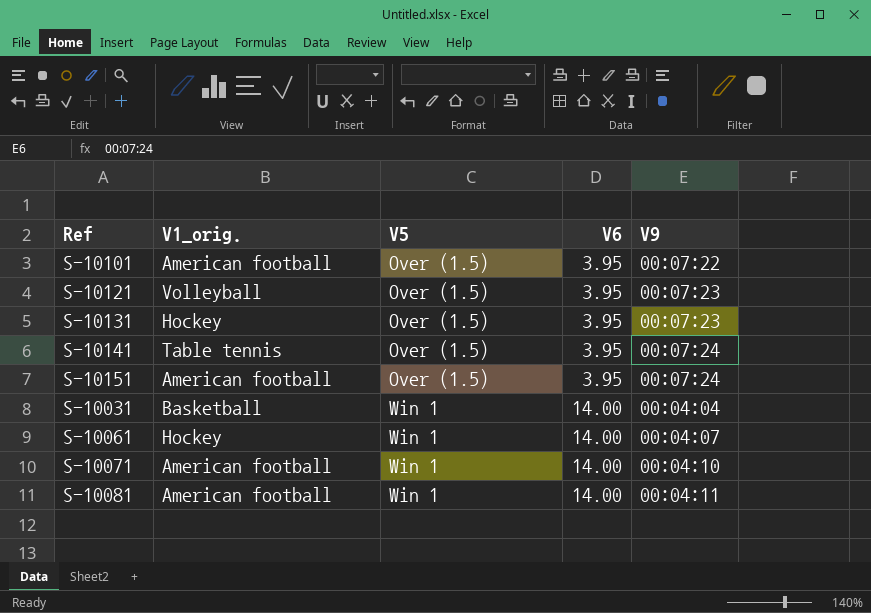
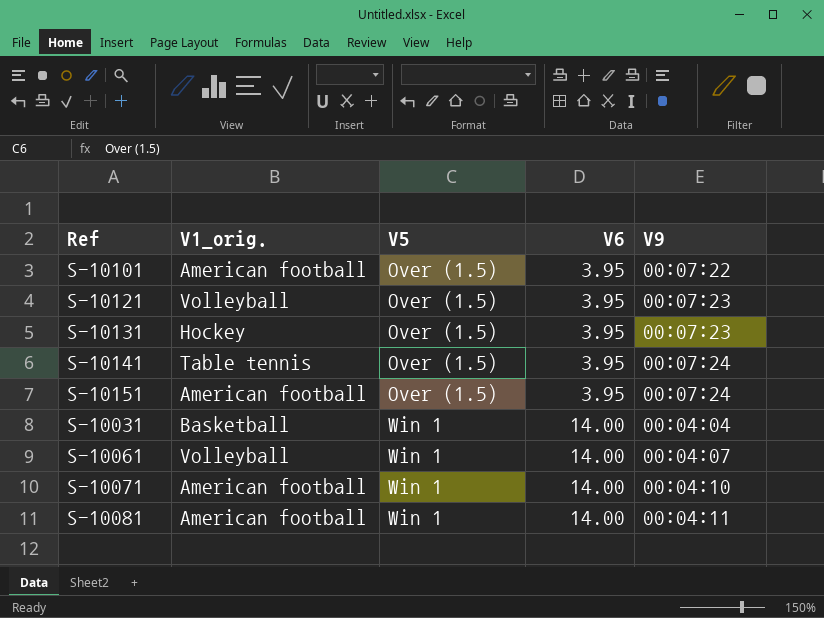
S-10061 | V1_orig.: Hockey -> Volleyball

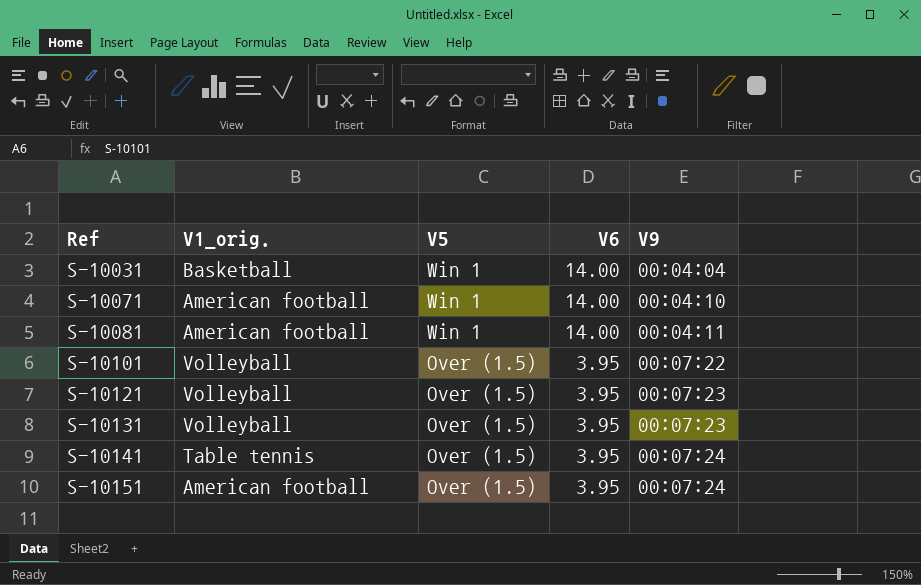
row order: V5 ascending -> Ref ascending
row S-10061: Volleyball | Win 1 | 14.00 | 00:04:07 -> none
S-10101 | V1_orig.: American football -> Volleyball
S-10131 | V1_orig.: Hockey -> Volleyball

